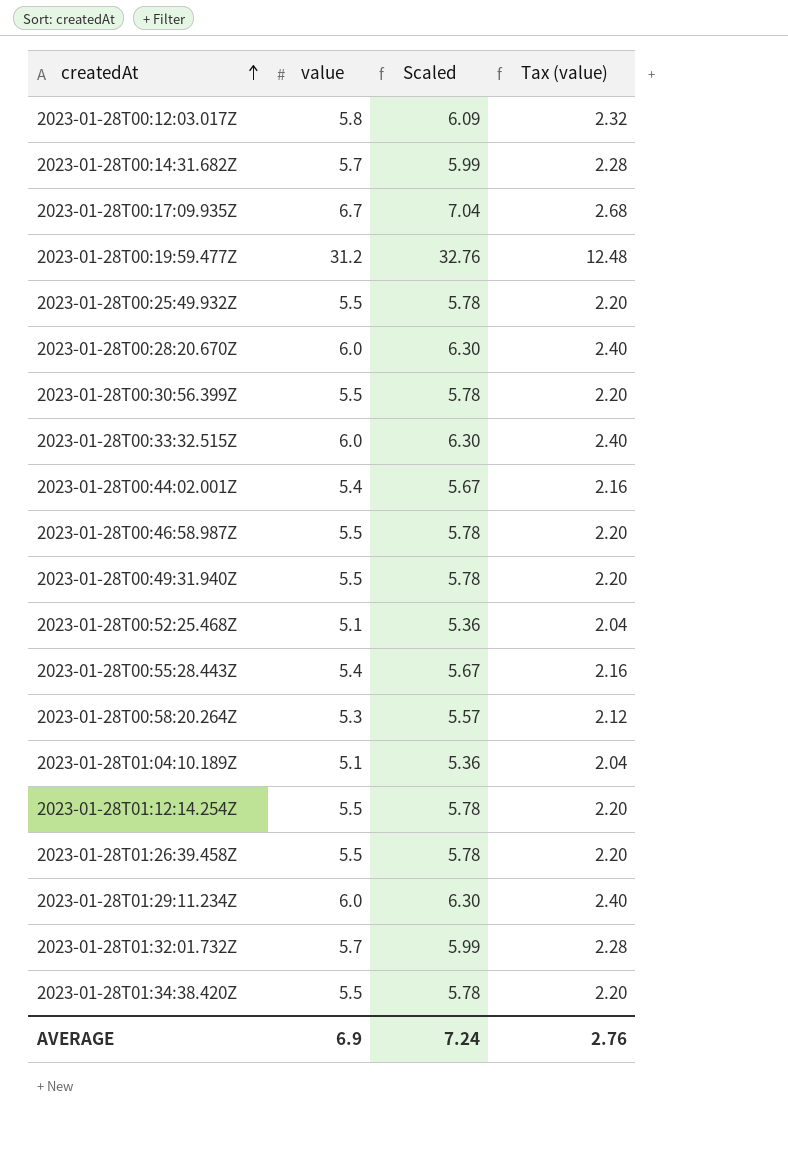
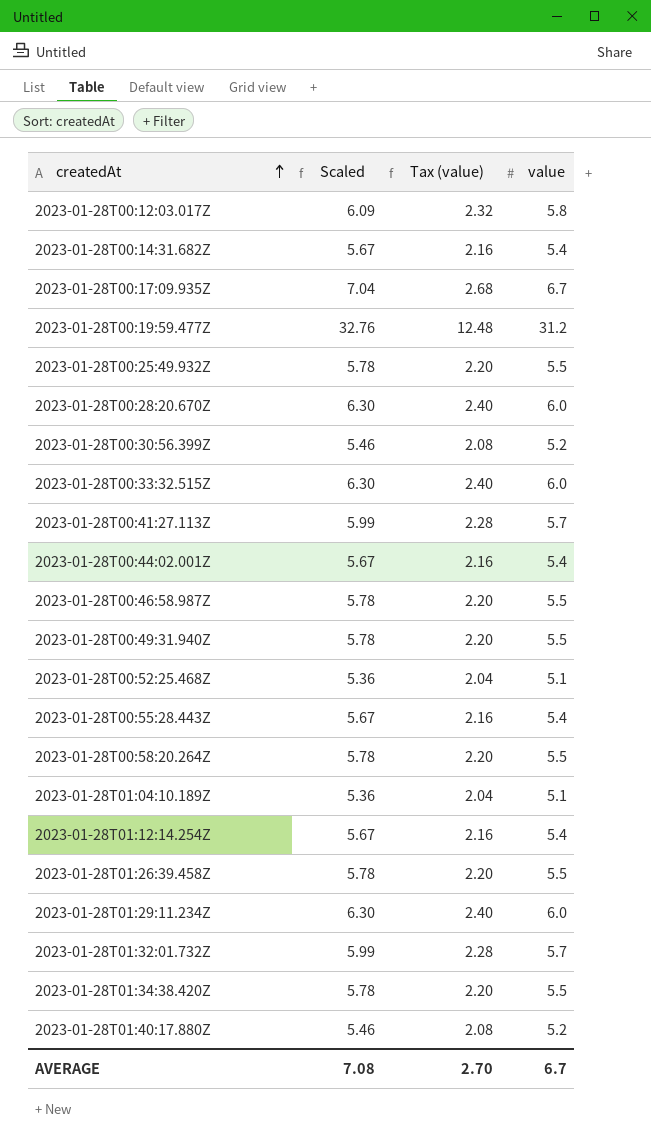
column value | position: 2 -> 4
2023-01-28T00:14:31.682Z | Scaled: 5.99 -> 5.67
2023-01-28T00:14:31.682Z | Tax (value): 2.28 -> 2.16
2023-01-28T00:14:31.682Z | value: 5.7 -> 5.4
2023-01-28T00:30:56.399Z | Scaled: 5.78 -> 5.46
2023-01-28T00:30:56.399Z | Tax (value): 2.20 -> 2.08
2023-01-28T00:30:56.399Z | value: 5.5 -> 5.2
row 2023-01-28T00:41:27.113Z: none -> 5.99 | 2.28 | 5.7
2023-01-28T00:58:20.264Z | Scaled: 5.57 -> 5.78
2023-01-28T00:58:20.264Z | Tax (value): 2.12 -> 2.20
2023-01-28T00:58:20.264Z | value: 5.3 -> 5.5
2023-01-28T01:12:14.254Z | Scaled: 5.78 -> 5.67
2023-01-28T01:12:14.254Z | Tax (value): 2.20 -> 2.16
2023-01-28T01:12:14.254Z | value: 5.5 -> 5.4
row 2023-01-28T01:40:17.880Z: none -> 5.46 | 2.08 | 5.2
AVERAGE | Scaled: 7.24 -> 7.08
AVERAGE | Tax (value): 2.76 -> 2.70
AVERAGE | value: 6.9 -> 6.7

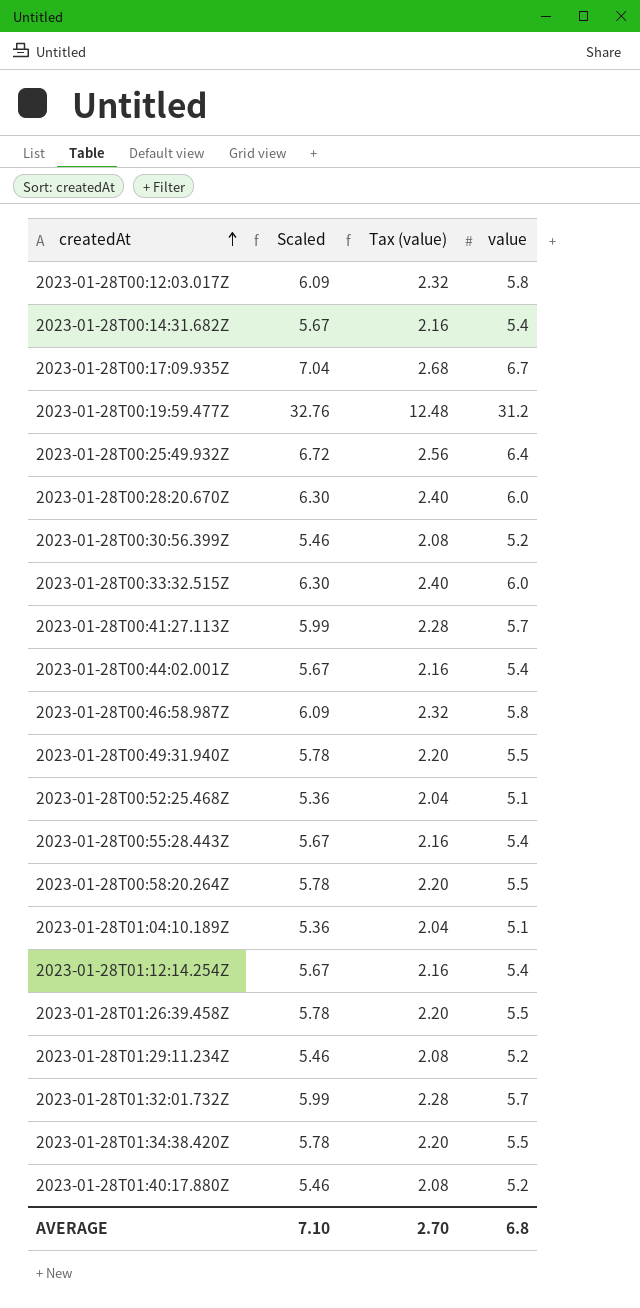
2023-01-28T00:25:49.932Z | Scaled: 5.78 -> 6.72
2023-01-28T00:25:49.932Z | Tax (value): 2.20 -> 2.56
2023-01-28T00:25:49.932Z | value: 5.5 -> 6.4
2023-01-28T00:46:58.987Z | Scaled: 5.78 -> 6.09
2023-01-28T00:46:58.987Z | Tax (value): 2.20 -> 2.32
2023-01-28T00:46:58.987Z | value: 5.5 -> 5.8
2023-01-28T01:29:11.234Z | Scaled: 6.30 -> 5.46
2023-01-28T01:29:11.234Z | Tax (value): 2.40 -> 2.08
2023-01-28T01:29:11.234Z | value: 6.0 -> 5.2
AVERAGE | Scaled: 7.08 -> 7.10
AVERAGE | value: 6.7 -> 6.8

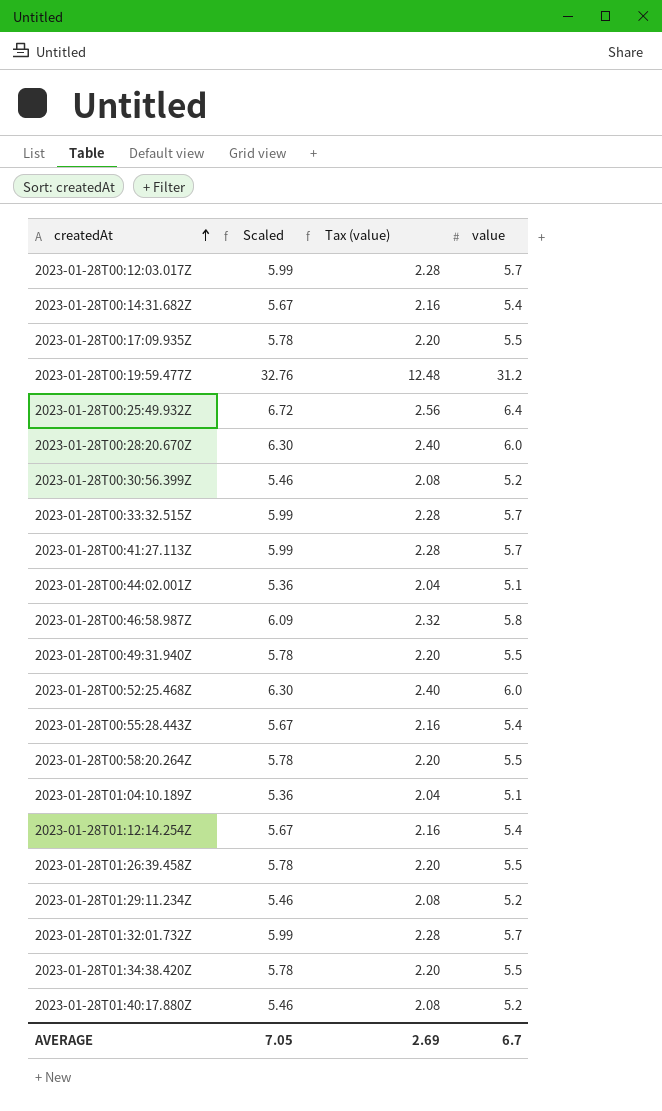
2023-01-28T00:12:03.017Z | Scaled: 6.09 -> 5.99
2023-01-28T00:12:03.017Z | Tax (value): 2.32 -> 2.28
2023-01-28T00:12:03.017Z | value: 5.8 -> 5.7
2023-01-28T00:17:09.935Z | Scaled: 7.04 -> 5.78
2023-01-28T00:17:09.935Z | Tax (value): 2.68 -> 2.20
2023-01-28T00:17:09.935Z | value: 6.7 -> 5.5
2023-01-28T00:33:32.515Z | Scaled: 6.30 -> 5.99
2023-01-28T00:33:32.515Z | Tax (value): 2.40 -> 2.28
2023-01-28T00:33:32.515Z | value: 6.0 -> 5.7
2023-01-28T00:44:02.001Z | Scaled: 5.67 -> 5.36
2023-01-28T00:44:02.001Z | Tax (value): 2.16 -> 2.04
2023-01-28T00:44:02.001Z | value: 5.4 -> 5.1
2023-01-28T00:52:25.468Z | Scaled: 5.36 -> 6.30
2023-01-28T00:52:25.468Z | Tax (value): 2.04 -> 2.40
2023-01-28T00:52:25.468Z | value: 5.1 -> 6.0
AVERAGE | Scaled: 7.10 -> 7.05
AVERAGE | Tax (value): 2.70 -> 2.69
AVERAGE | value: 6.8 -> 6.7

